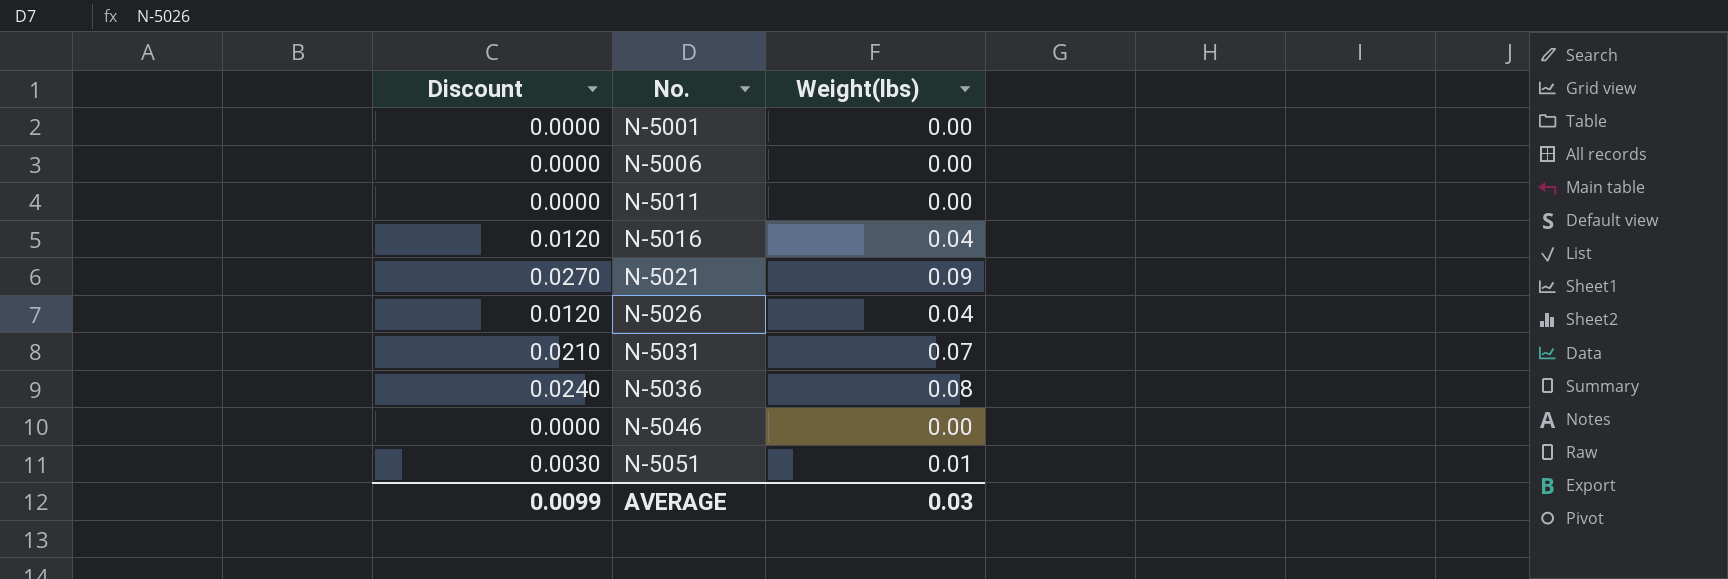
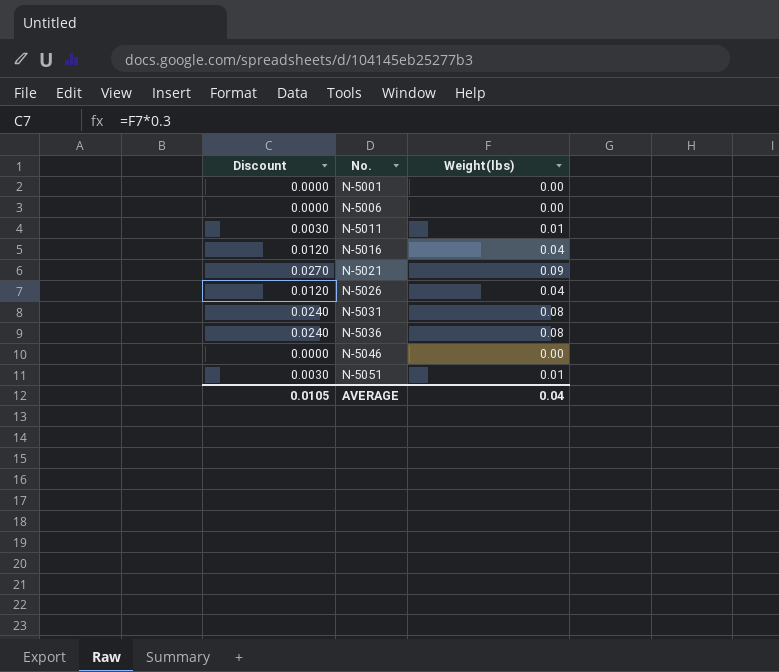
N-5011 | Discount: 0.0000 -> 0.0030
N-5011 | Weight(lbs): 0.00 -> 0.01
N-5031 | Discount: 0.0210 -> 0.0240
N-5031 | Weight(lbs): 0.07 -> 0.08
AVERAGE | Discount: 0.0099 -> 0.0105
AVERAGE | Weight(lbs): 0.03 -> 0.04

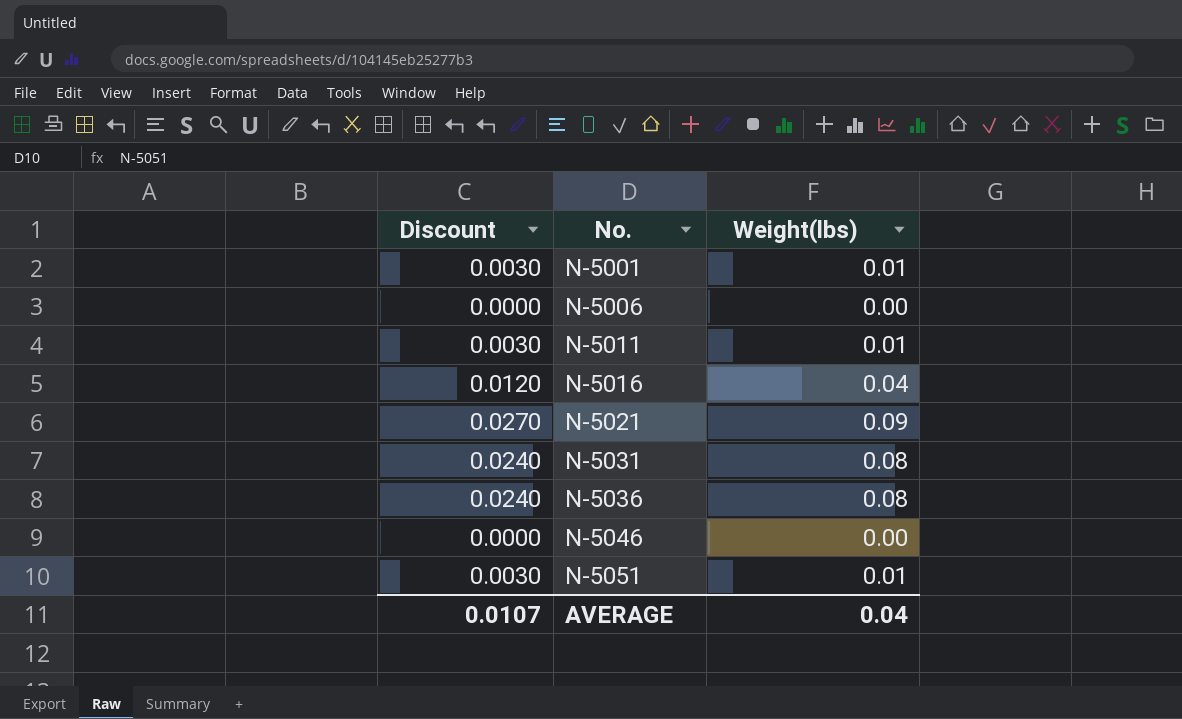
row N-5026: 0.0120 | 0.04 -> none
N-5001 | Discount: 0.0000 -> 0.0030
N-5001 | Weight(lbs): 0.00 -> 0.01
AVERAGE | Discount: 0.0105 -> 0.0107

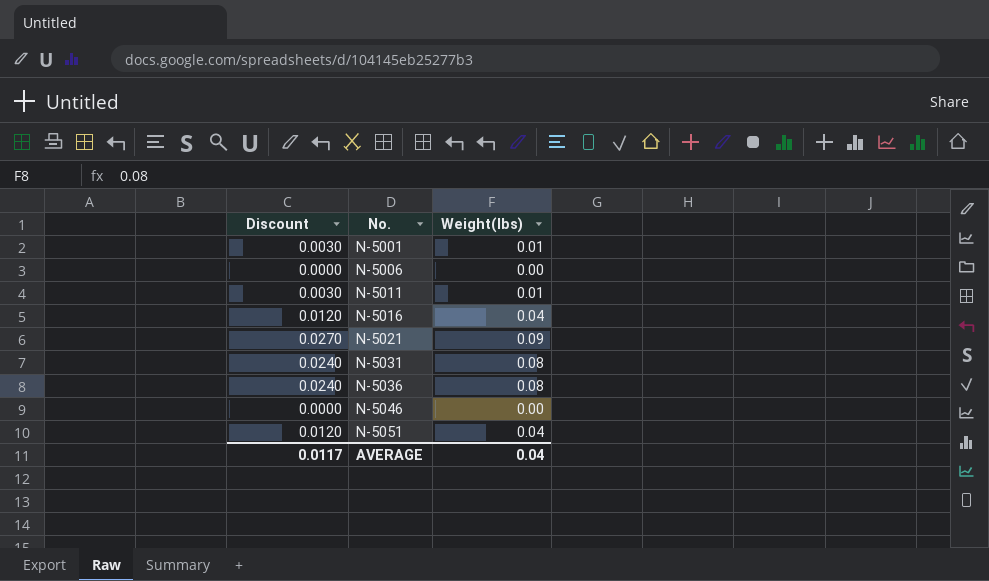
N-5051 | Discount: 0.0030 -> 0.0120
N-5051 | Weight(lbs): 0.01 -> 0.04
AVERAGE | Discount: 0.0107 -> 0.0117

